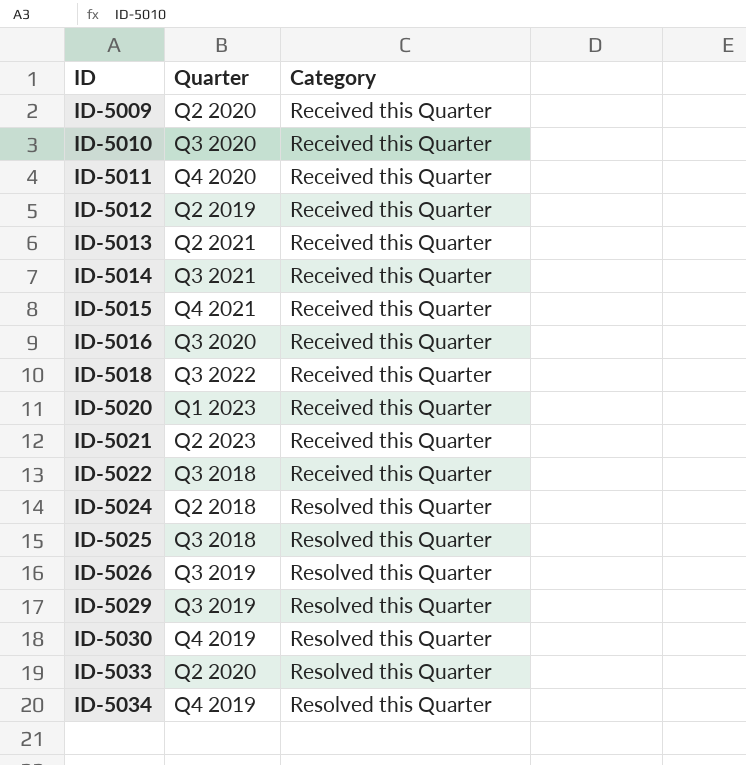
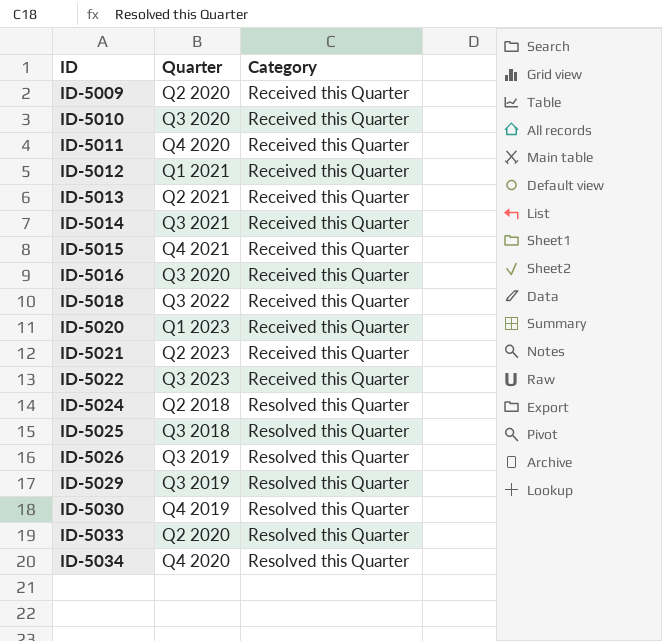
ID-5012 | Quarter: Q2 2019 -> Q1 2021
ID-5022 | Quarter: Q3 2018 -> Q3 2023
ID-5034 | Quarter: Q4 2019 -> Q4 2020

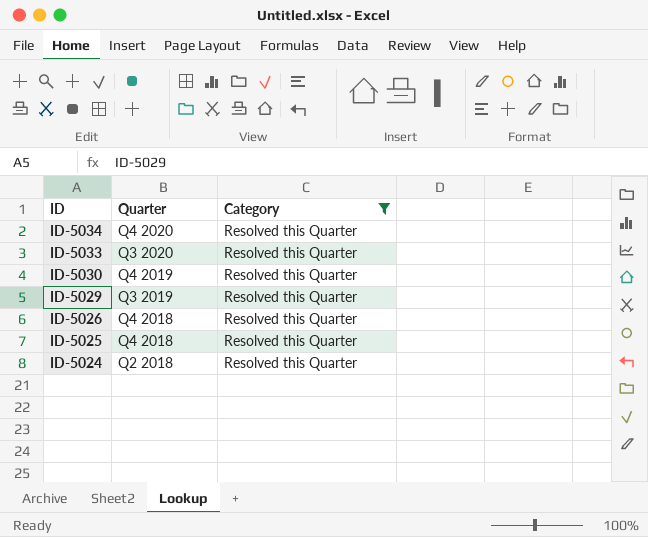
filter: none -> Category = Resolved this Quarter
row order: ID ascending -> ID descending
ID-5033 | Quarter: Q2 2020 -> Q3 2020
ID-5026 | Quarter: Q3 2019 -> Q4 2018
ID-5025 | Quarter: Q3 2018 -> Q4 2018

